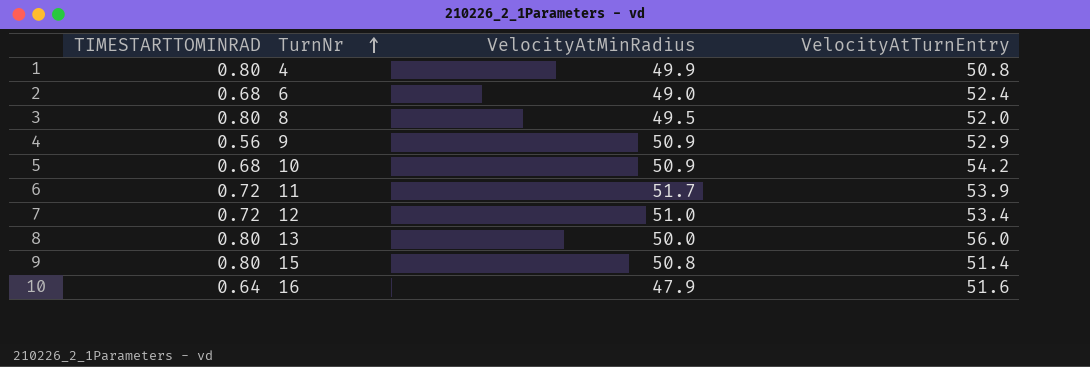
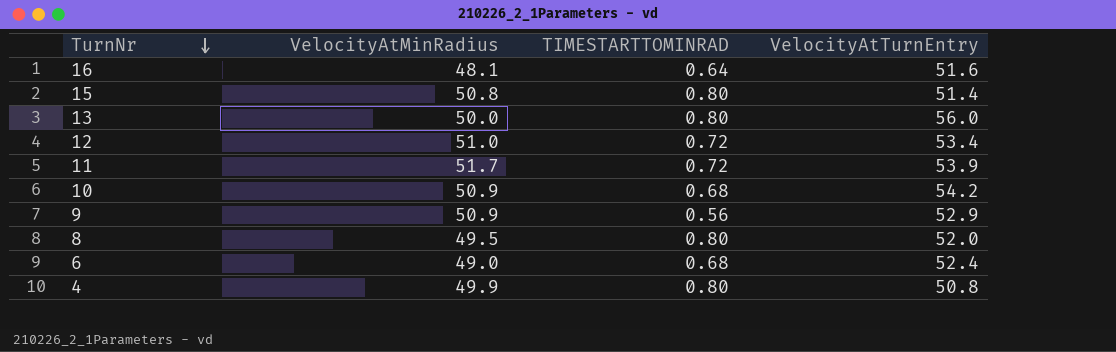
row order: TurnNr ascending -> TurnNr descending
column TIMESTARTTOMINRAD | position: 1 -> 3
16 | VelocityAtMinRadius: 47.9 -> 48.1

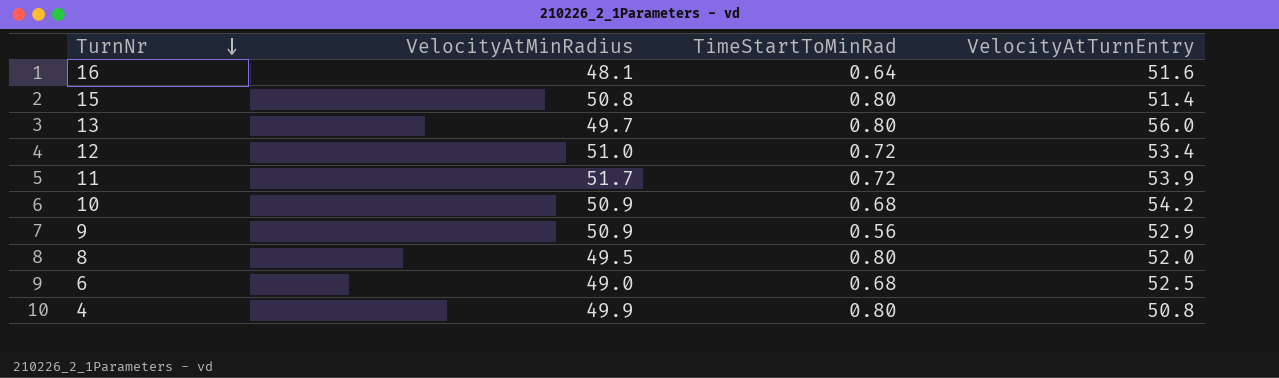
column name: TIMESTARTTOMINRAD -> TimeStartToMinRad
13 | VelocityAtMinRadius: 50.0 -> 49.7
6 | VelocityAtTurnEntry: 52.4 -> 52.5

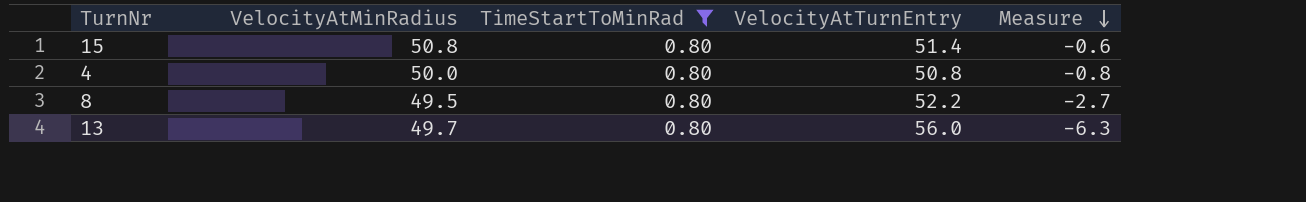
filter: none -> TimeStartToMinRad = 0.80
row order: TurnNr descending -> Measure descending
column Measure | formula: none -> [VelocityAtMinRadius] - [VelocityAtTurnEntry]
4 | VelocityAtMinRadius: 49.9 -> 50.0
8 | VelocityAtTurnEntry: 52.0 -> 52.2

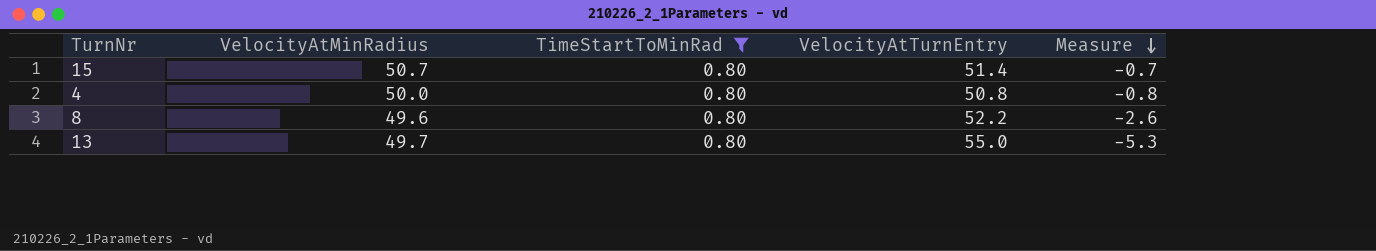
15 | VelocityAtMinRadius: 50.8 -> 50.7
15 | Measure: -0.6 -> -0.7
8 | VelocityAtMinRadius: 49.5 -> 49.6
8 | Measure: -2.7 -> -2.6
13 | VelocityAtTurnEntry: 56.0 -> 55.0
13 | Measure: -6.3 -> -5.3

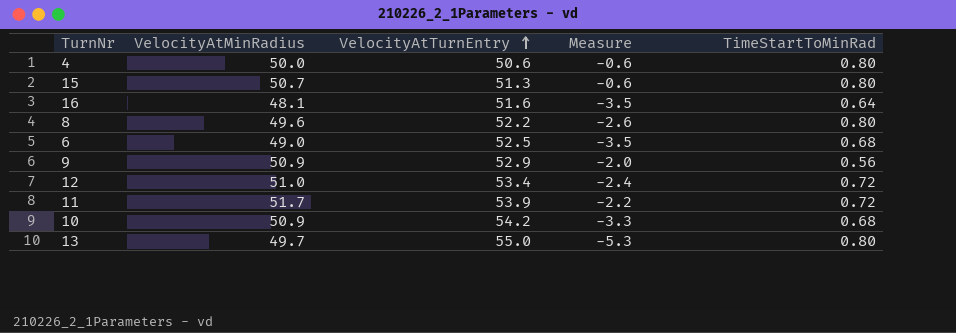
filter: TimeStartToMinRad = 0.80 -> none
row order: Measure descending -> VelocityAtTurnEntry ascending
column TimeStartToMinRad | position: 3 -> 5
4 | VelocityAtTurnEntry: 50.8 -> 50.6
4 | Measure: -0.8 -> -0.6
15 | VelocityAtTurnEntry: 51.4 -> 51.3
15 | Measure: -0.7 -> -0.6

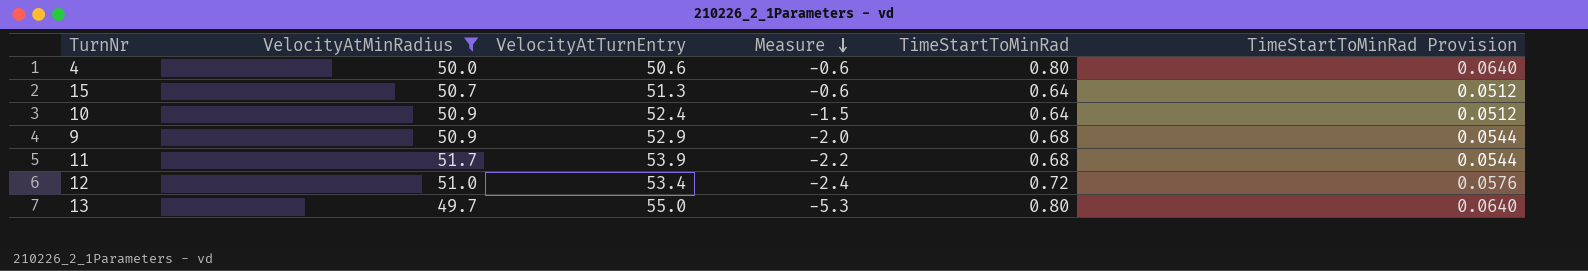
filter: none -> VelocityAtMinRadius >= 49.7
row order: VelocityAtTurnEntry ascending -> Measure descending
column TimeStartToMinRad Provision | formula: none -> [TimeStartToMinRad] * 0.08
15 | TimeStartToMinRad: 0.80 -> 0.64
10 | VelocityAtTurnEntry: 54.2 -> 52.4
10 | Measure: -3.3 -> -1.5
10 | TimeStartToMinRad: 0.68 -> 0.64
9 | TimeStartToMinRad: 0.56 -> 0.68
11 | TimeStartToMinRad: 0.72 -> 0.68

